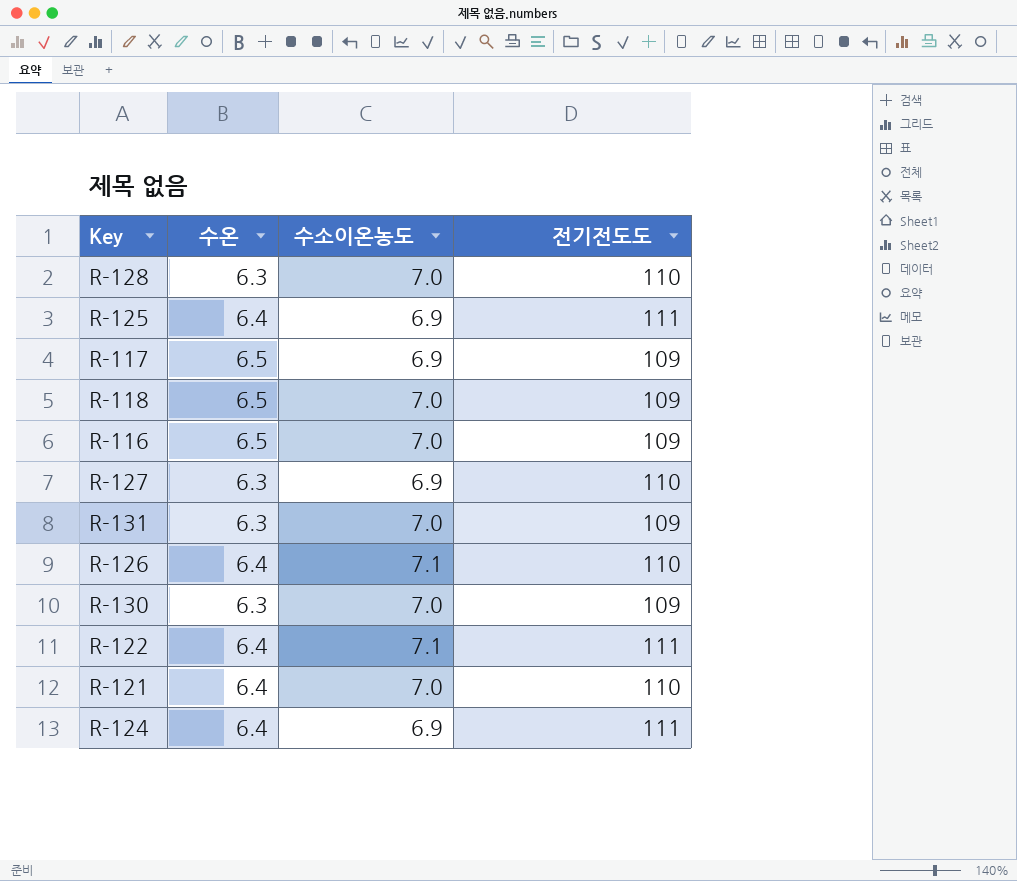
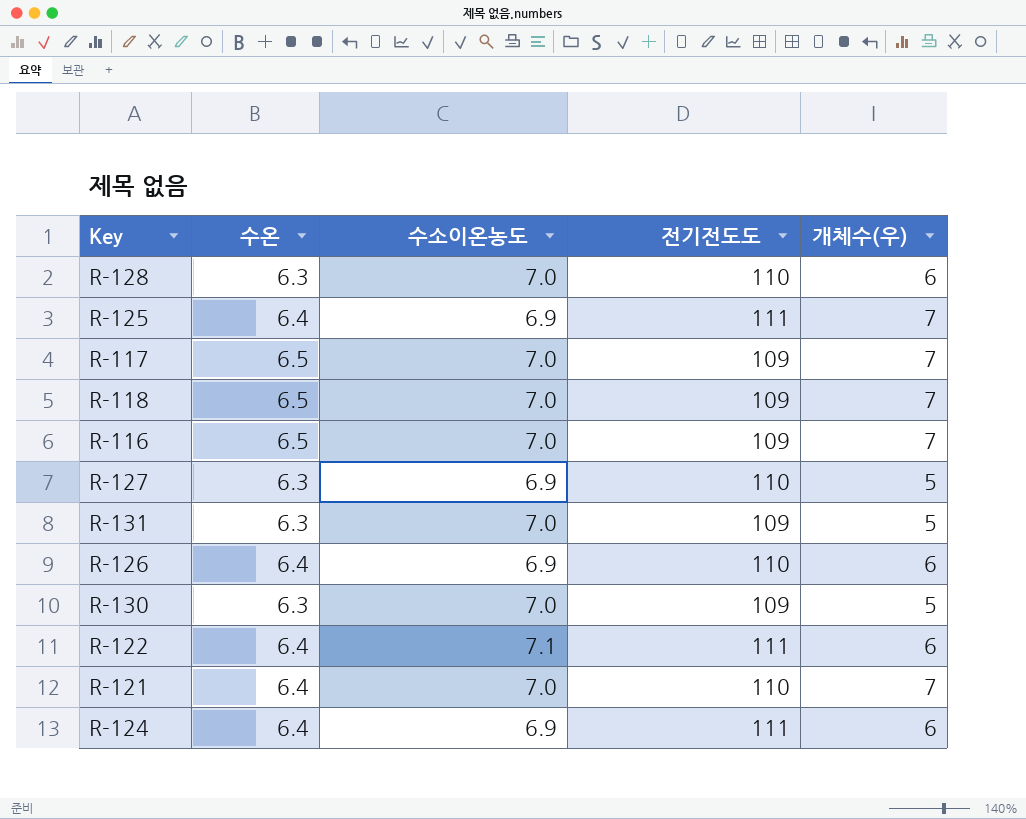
column 개체수(우) | position: none -> 5
R-117 | 수소이온농도: 6.9 -> 7.0
R-126 | 수소이온농도: 7.1 -> 6.9

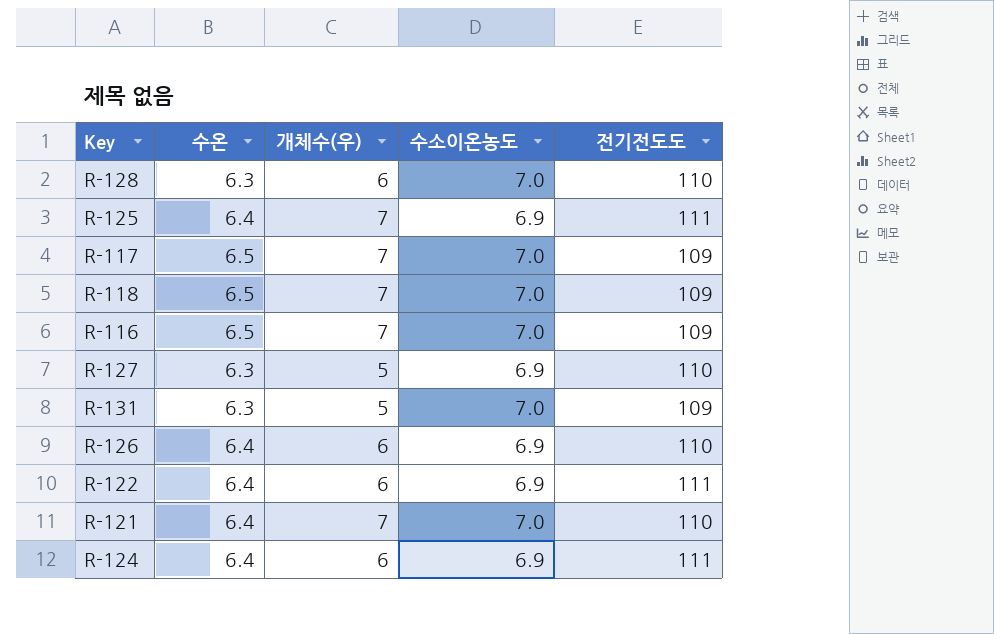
column 개체수(우) | position: 5 -> 3
row R-130: 6.3 | 7.0 | 109 | 5 -> none
R-122 | 수소이온농도: 7.1 -> 6.9

